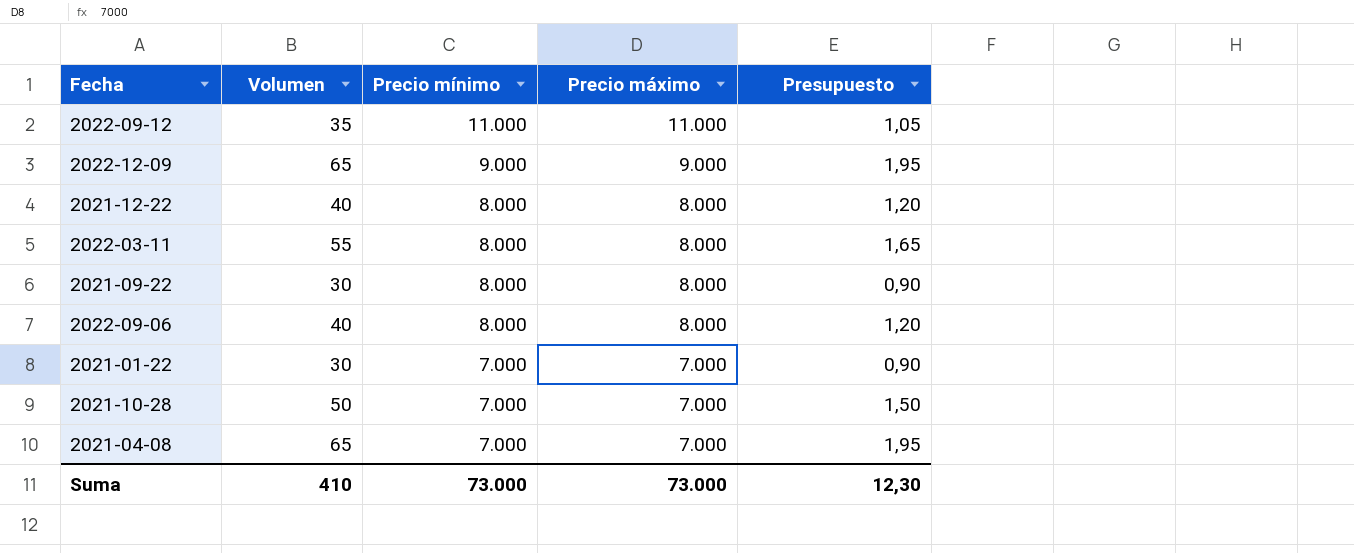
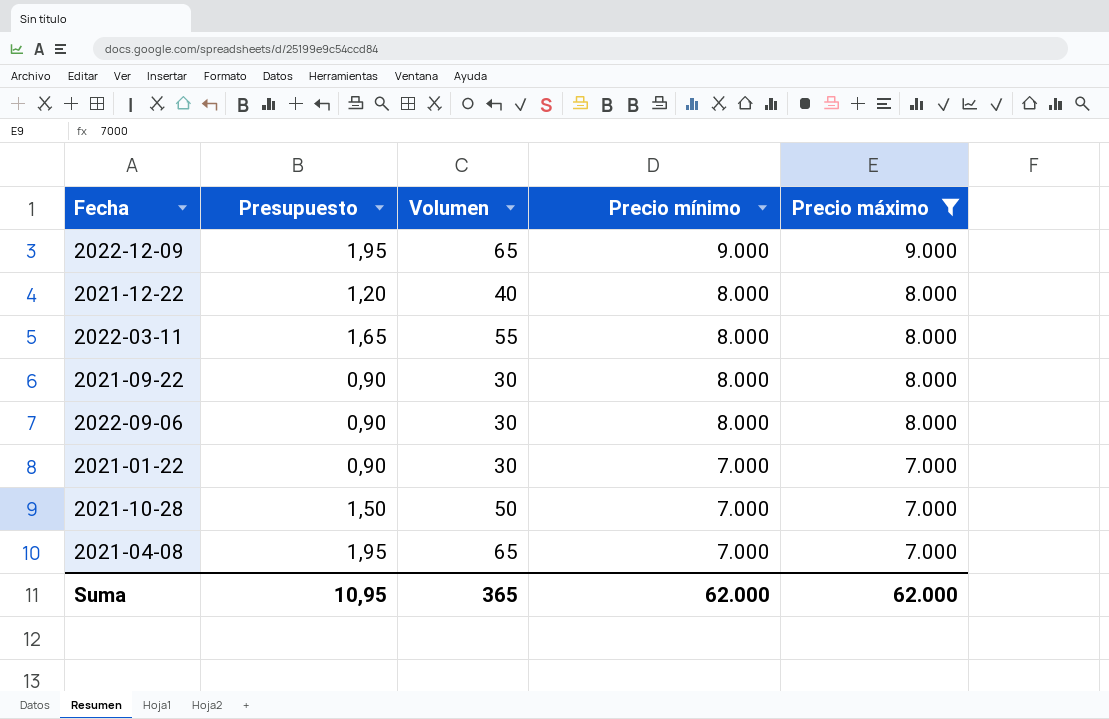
filter: none -> Precio máximo != 11.000
column Presupuesto | position: 5 -> 2
2022-09-06 | Presupuesto: 1,20 -> 0,90
2022-09-06 | Volumen: 40 -> 30
Suma | Presupuesto: 12,30 -> 10,95
Suma | Volumen: 410 -> 365
Suma | Precio mínimo: 73.000 -> 62.000
Suma | Precio máximo: 73.000 -> 62.000

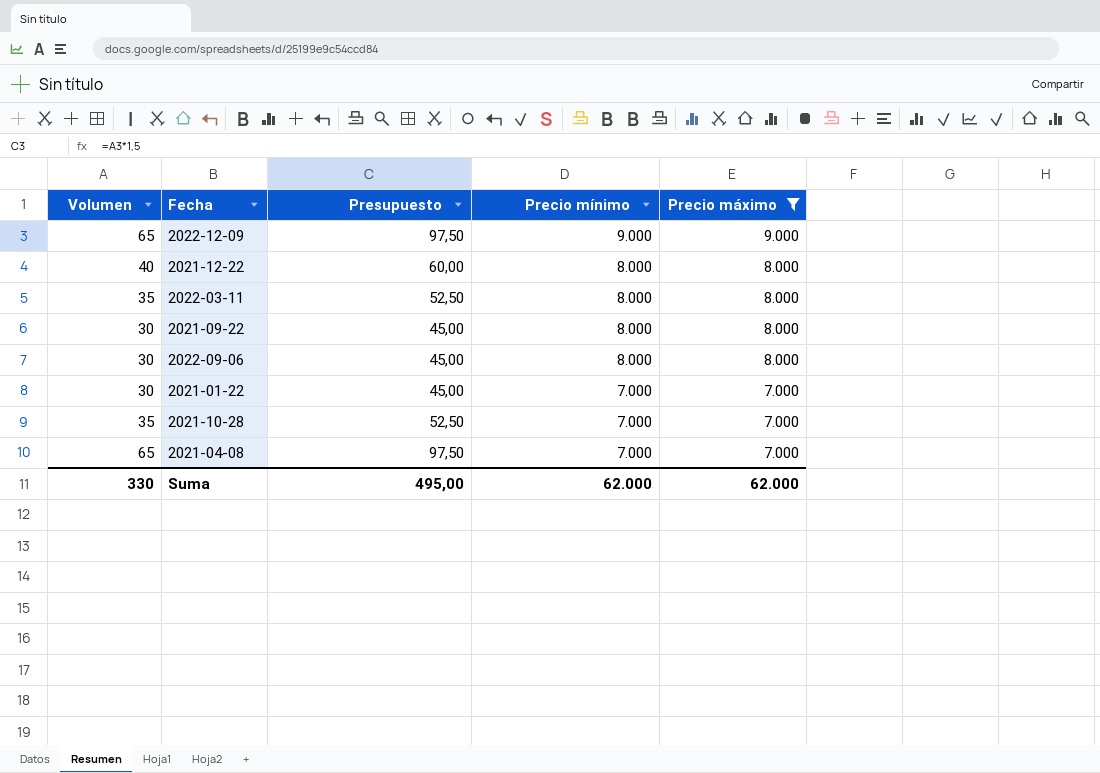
column Volumen | position: 3 -> 1
column Presupuesto | formula: [Volumen] * 0,03 -> [Volumen] * 1,5
2022-03-11 | Volumen: 55 -> 35
2021-10-28 | Volumen: 50 -> 35
Suma | Volumen: 365 -> 330
Suma | Presupuesto: 10,95 -> 495,00

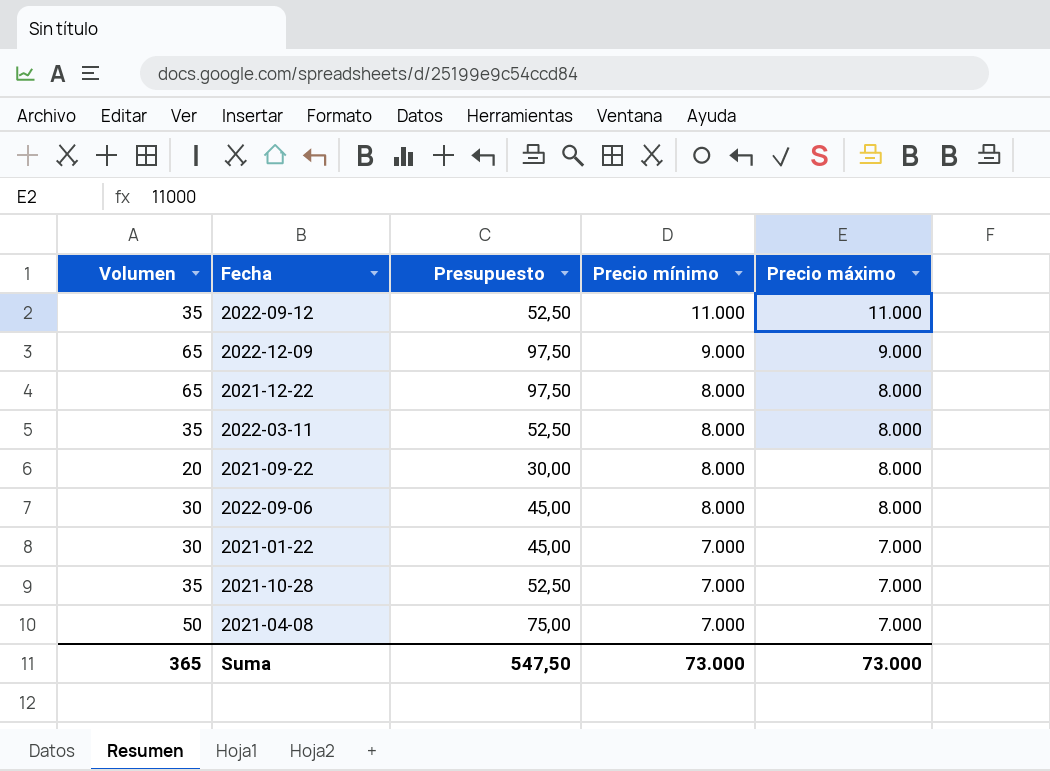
filter: Precio máximo != 11.000 -> none
2021-12-22 | Volumen: 40 -> 65
2021-12-22 | Presupuesto: 60,00 -> 97,50
2021-09-22 | Volumen: 30 -> 20
2021-09-22 | Presupuesto: 45,00 -> 30,00
2021-04-08 | Volumen: 65 -> 50
2021-04-08 | Presupuesto: 97,50 -> 75,00
Suma | Volumen: 330 -> 365
Suma | Presupuesto: 495,00 -> 547,50
Suma | Precio mínimo: 62.000 -> 73.000
Suma | Precio máximo: 62.000 -> 73.000

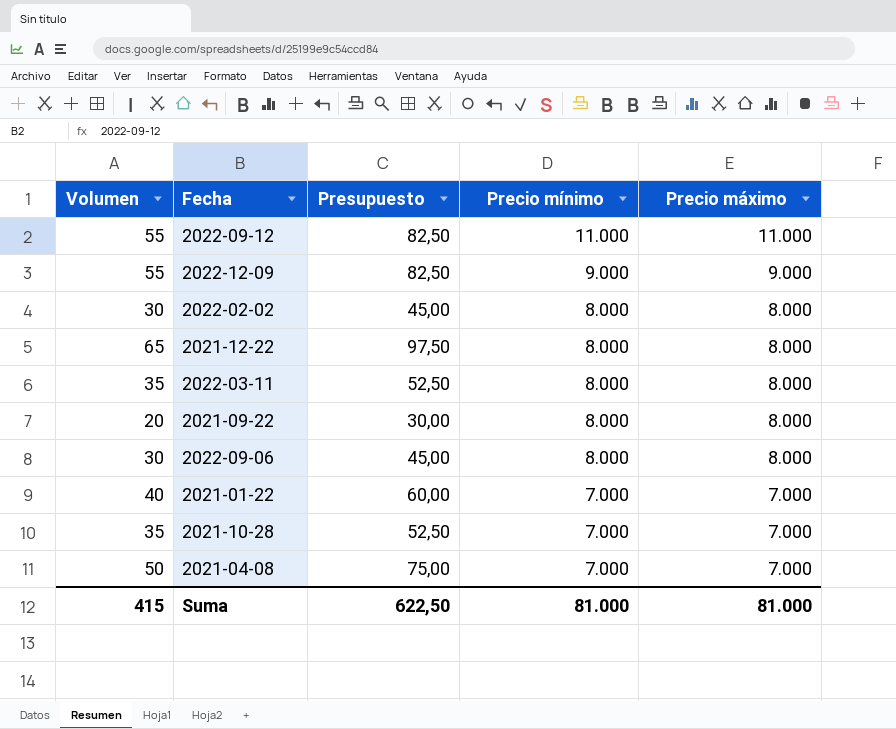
2022-09-12 | Volumen: 35 -> 55
2022-09-12 | Presupuesto: 52,50 -> 82,50
2022-12-09 | Volumen: 65 -> 55
2022-12-09 | Presupuesto: 97,50 -> 82,50
row 2022-02-02: none -> 30 | 45,00 | 8.000 | 8.000
2021-01-22 | Volumen: 30 -> 40
2021-01-22 | Presupuesto: 45,00 -> 60,00
Suma | Volumen: 365 -> 415
Suma | Presupuesto: 547,50 -> 622,50
Suma | Precio mínimo: 73.000 -> 81.000
Suma | Precio máximo: 73.000 -> 81.000

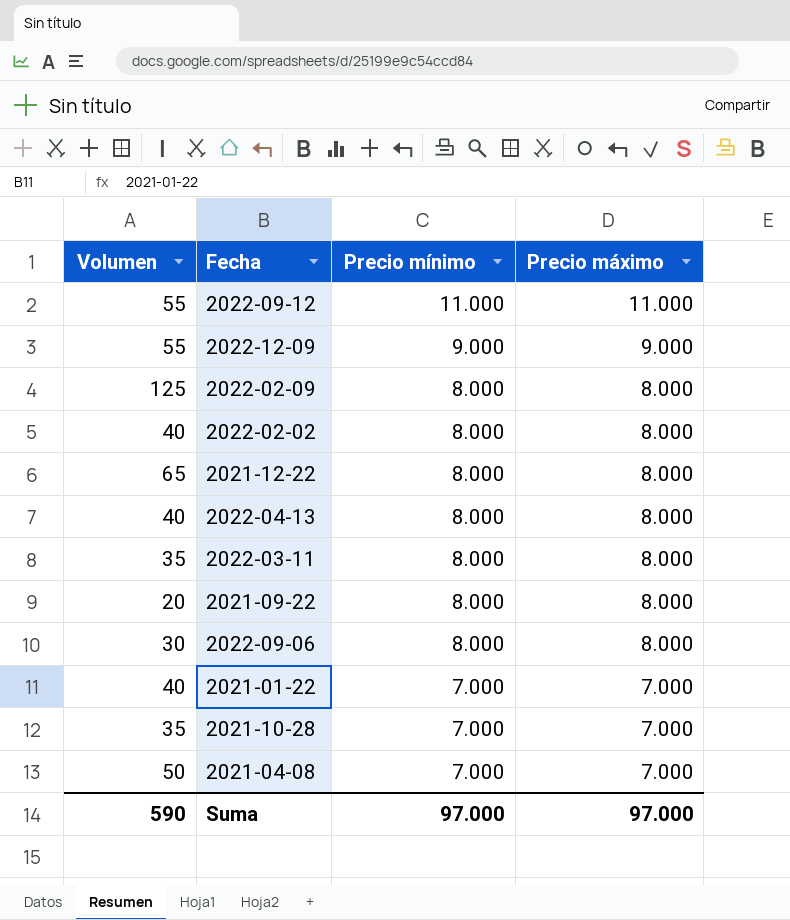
column Presupuesto | formula: [Volumen] * 1,5 -> none
row 2022-02-09: none -> 125 | 8.000 | 8.000
2022-02-02 | Volumen: 30 -> 40
row 2022-04-13: none -> 40 | 8.000 | 8.000
Suma | Volumen: 415 -> 590
Suma | Precio mínimo: 81.000 -> 97.000
Suma | Precio máximo: 81.000 -> 97.000

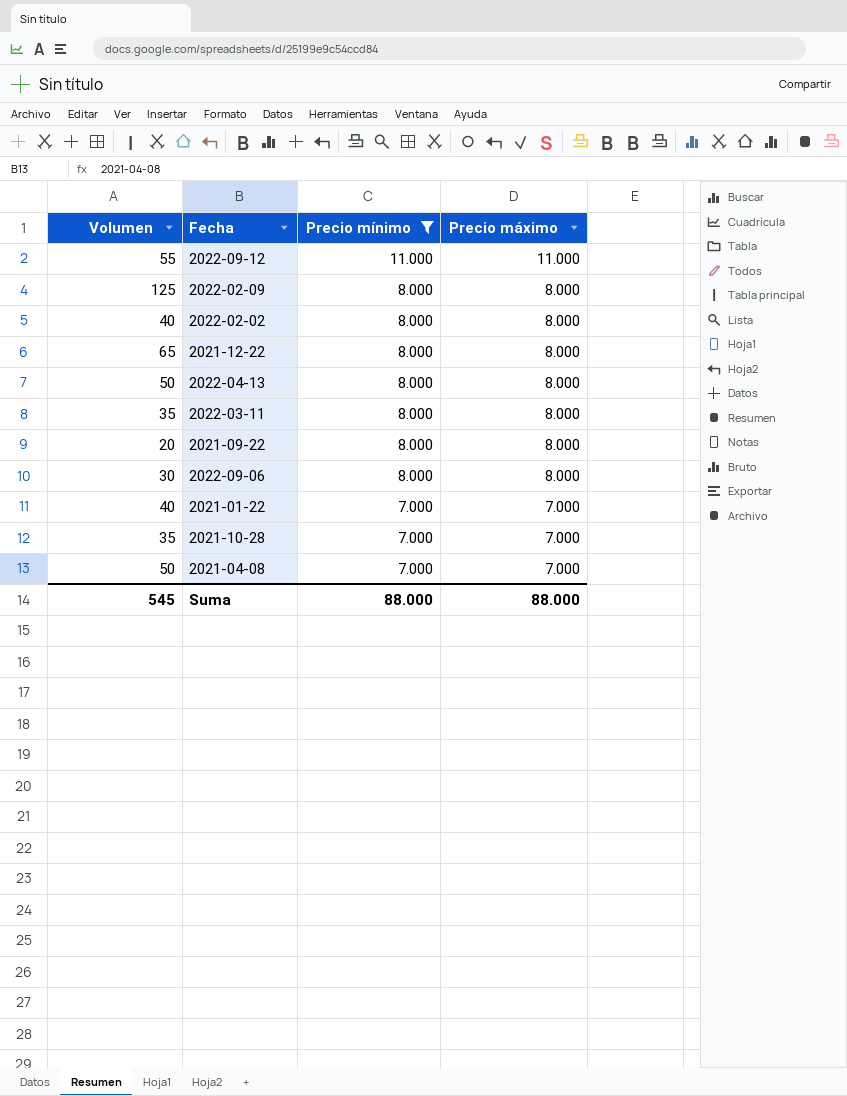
filter: none -> Precio mínimo != 9.000
2022-04-13 | Volumen: 40 -> 50
Suma | Volumen: 590 -> 545
Suma | Precio mínimo: 97.000 -> 88.000
Suma | Precio máximo: 97.000 -> 88.000

